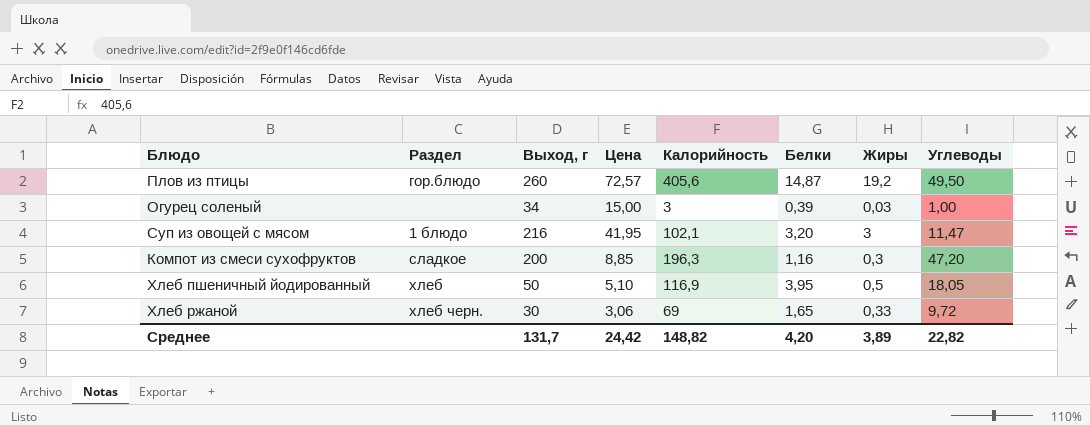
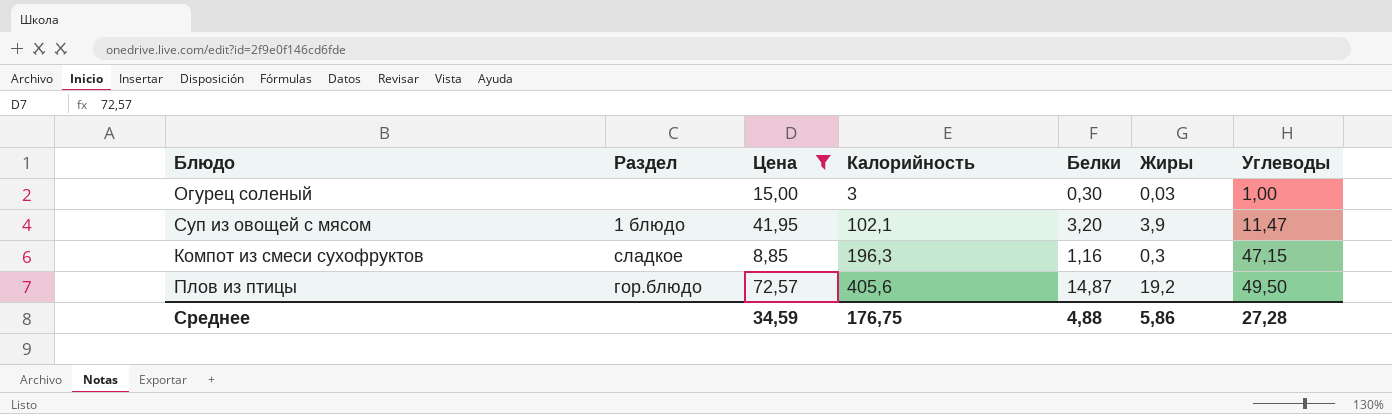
filter: none -> Цена >= 8,85
row order: none -> Калорийность ascending
column Выход, г | position: 3 -> none
Огурец соленый | Белки: 0,39 -> 0,30
Суп из овощей с мясом | Жиры: 3 -> 3,9
Компот из смеси сухофруктов | Углеводы: 47,20 -> 47,15
Среднее | Цена: 24,42 -> 34,59
Среднее | Калорийность: 148,82 -> 176,75
Среднее | Белки: 4,20 -> 4,88
Среднее | Жиры: 3,89 -> 5,86
Среднее | Углеводы: 22,82 -> 27,28

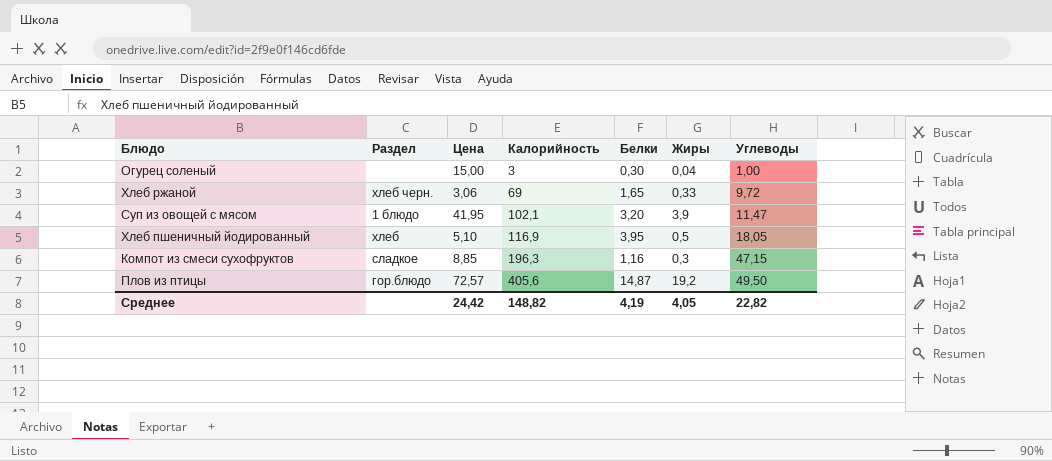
filter: Цена >= 8,85 -> none
Огурец соленый | Жиры: 0,03 -> 0,04
Среднее | Цена: 34,59 -> 24,42
Среднее | Калорийность: 176,75 -> 148,82
Среднее | Белки: 4,88 -> 4,19
Среднее | Жиры: 5,86 -> 4,05
Среднее | Углеводы: 27,28 -> 22,82

